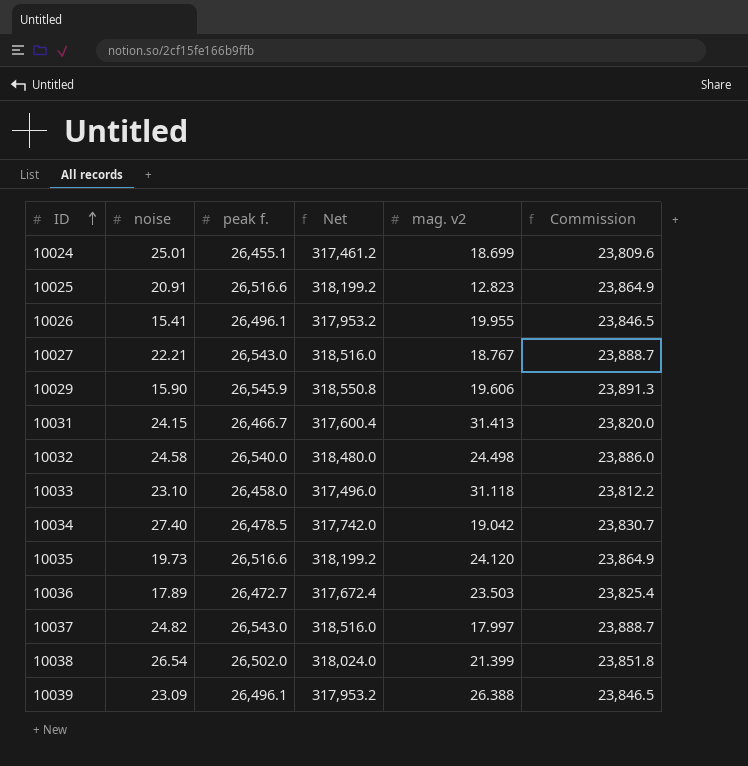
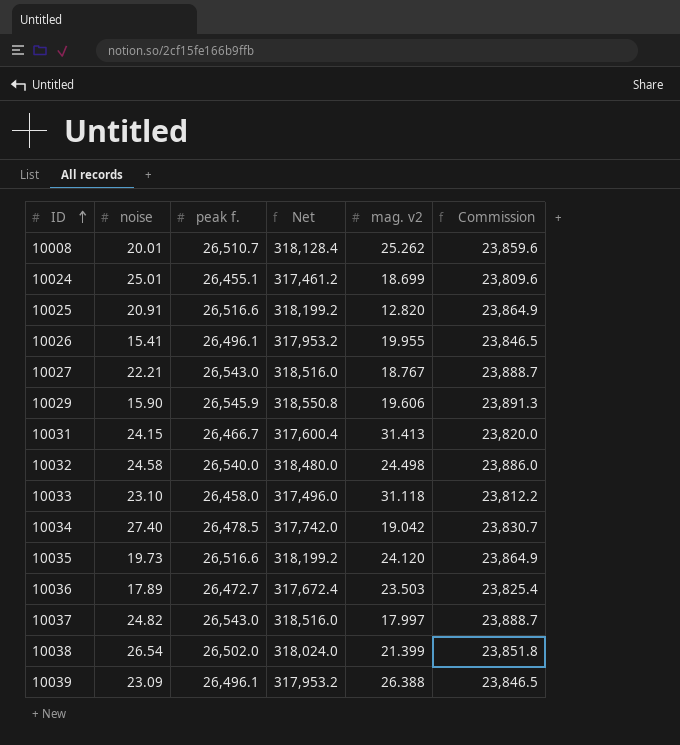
row 10008: none -> 20.01 | 26,510.7 | 318,128.4 | 25.262 | 23,859.6
10025 | mag. v2: 12.823 -> 12.820

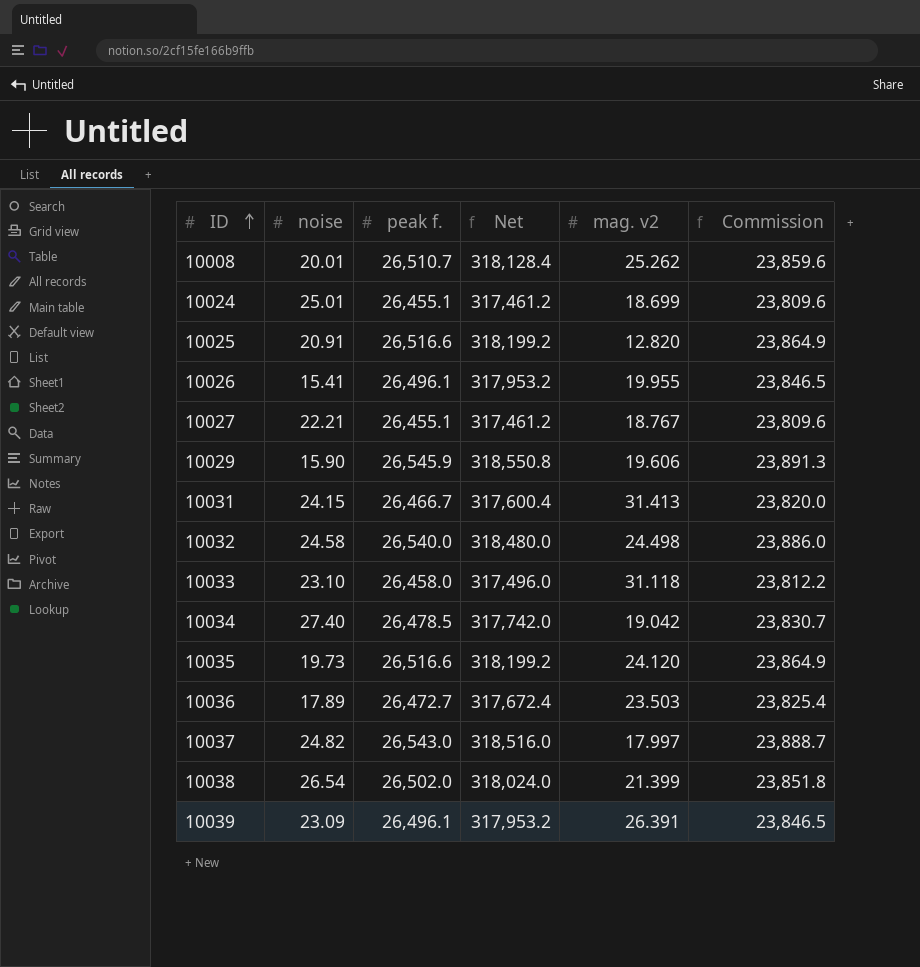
10027 | peak f.: 26,543.0 -> 26,455.1
10027 | Net: 318,516.0 -> 317,461.2
10027 | Commission: 23,888.7 -> 23,809.6
10039 | mag. v2: 26.388 -> 26.391

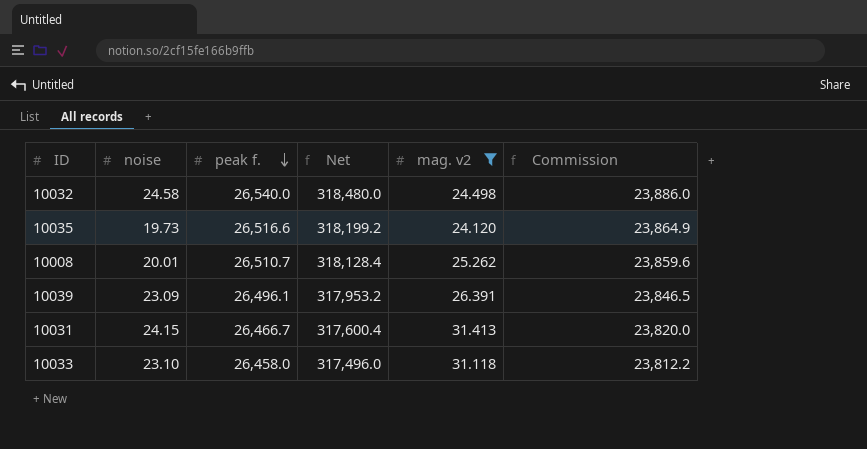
filter: none -> mag. v2 >= 24.120
row order: ID ascending -> peak f. descending

